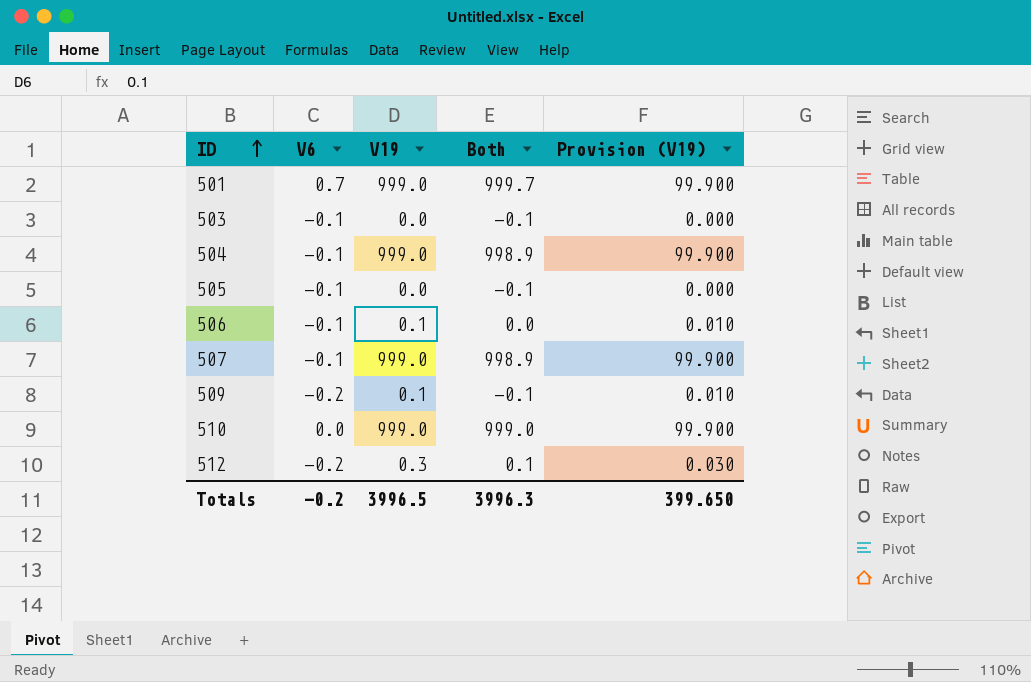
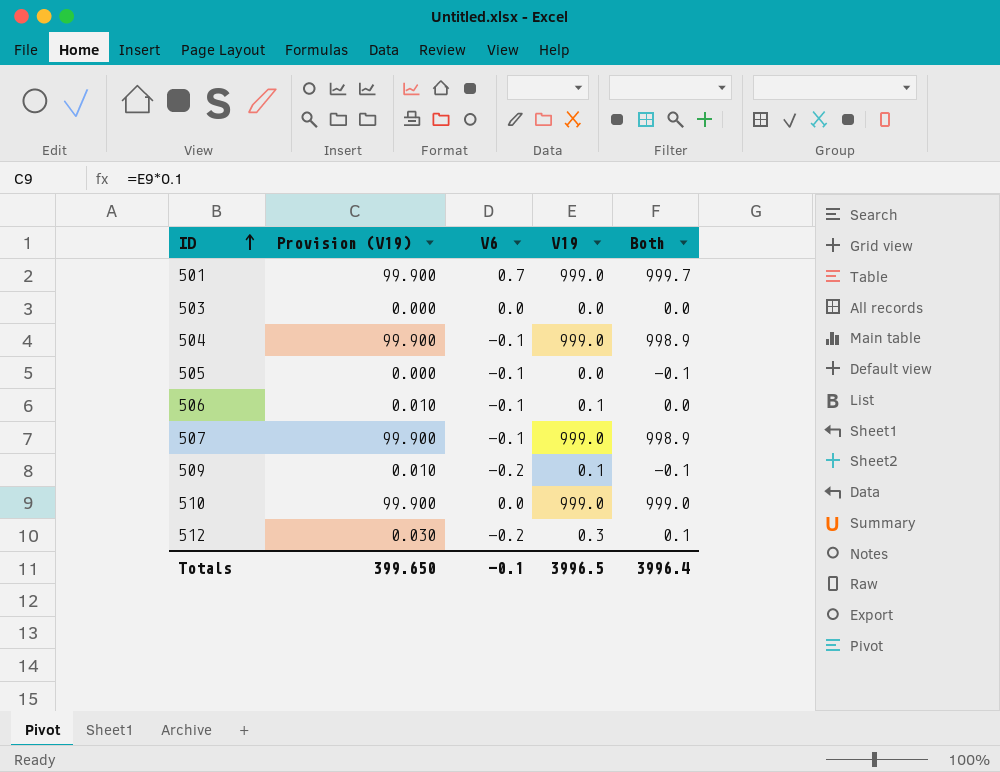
column Provision (V19) | position: 5 -> 2
503 | V6: -0.1 -> 0.0
503 | Both: -0.1 -> 0.0
Totals | V6: -0.2 -> -0.1
Totals | Both: 3996.3 -> 3996.4

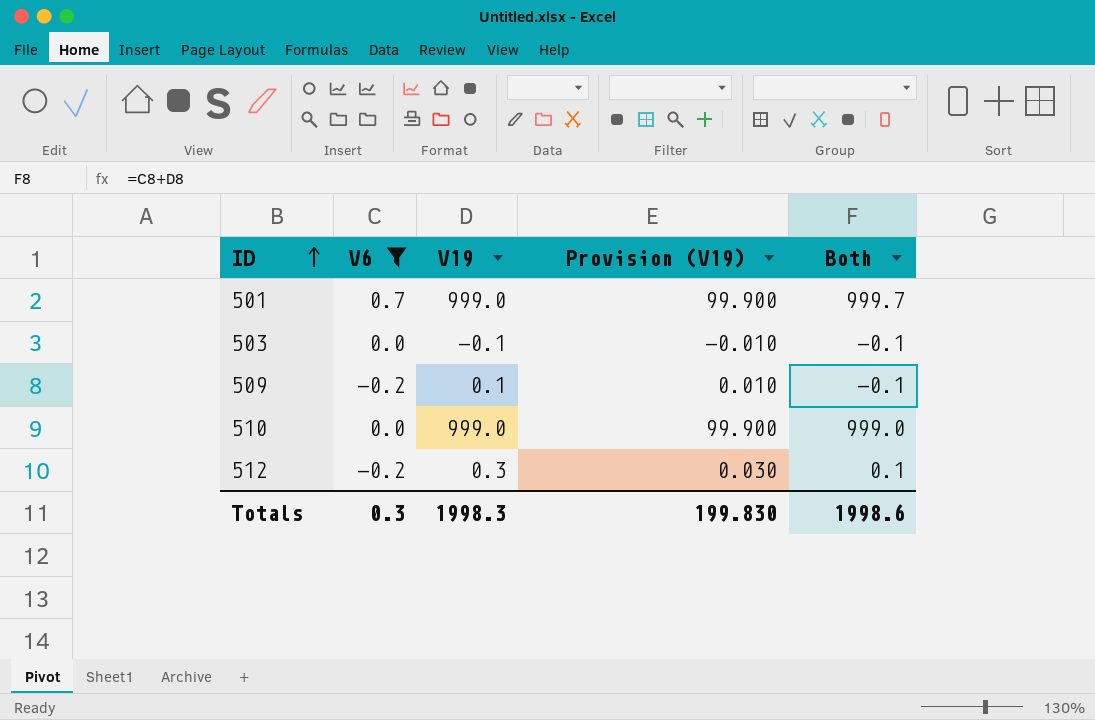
filter: none -> V6 != -0.1
column Provision (V19) | position: 2 -> 4
503 | V19: 0.0 -> -0.1
503 | Provision (V19): 0.000 -> -0.010
503 | Both: 0.0 -> -0.1
Totals | V6: -0.1 -> 0.3
Totals | V19: 3996.5 -> 1998.3
Totals | Provision (V19): 399.650 -> 199.830
Totals | Both: 3996.4 -> 1998.6

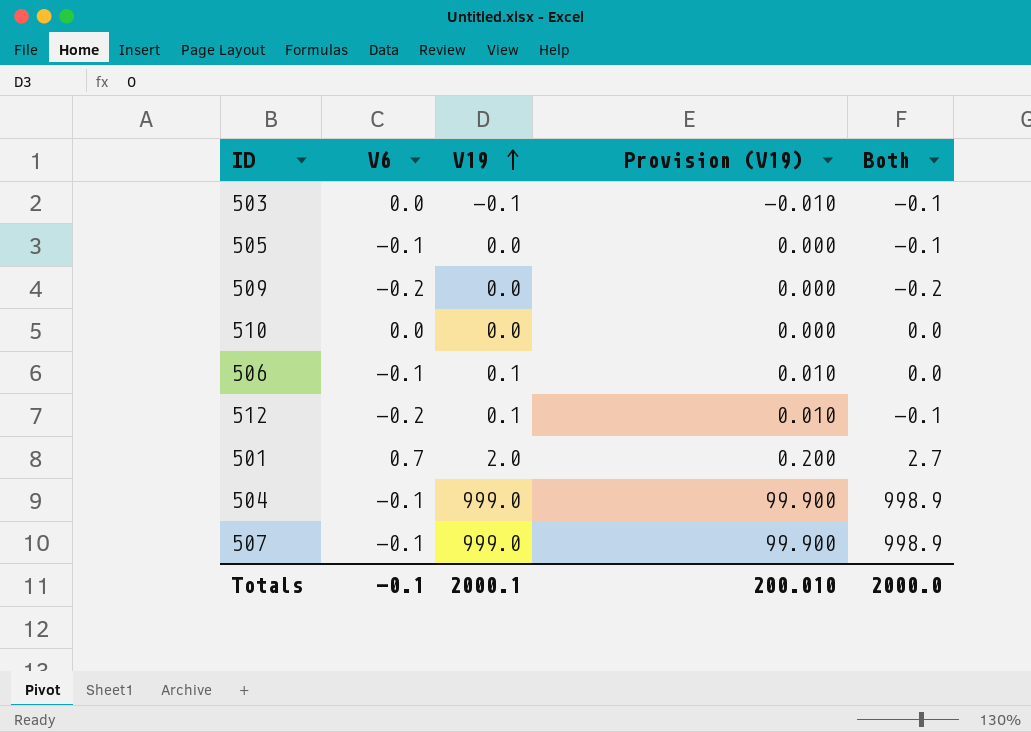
filter: V6 != -0.1 -> none
row order: ID ascending -> V19 ascending
509 | V19: 0.1 -> 0.0
509 | Provision (V19): 0.010 -> 0.000
509 | Both: -0.1 -> -0.2
510 | V19: 999.0 -> 0.0
510 | Provision (V19): 99.900 -> 0.000
510 | Both: 999.0 -> 0.0
512 | V19: 0.3 -> 0.1
512 | Provision (V19): 0.030 -> 0.010
512 | Both: 0.1 -> -0.1
501 | V19: 999.0 -> 2.0
501 | Provision (V19): 99.900 -> 0.200
501 | Both: 999.7 -> 2.7
Totals | V6: 0.3 -> -0.1
Totals | V19: 1998.3 -> 2000.1
Totals | Provision (V19): 199.830 -> 200.010
Totals | Both: 1998.6 -> 2000.0

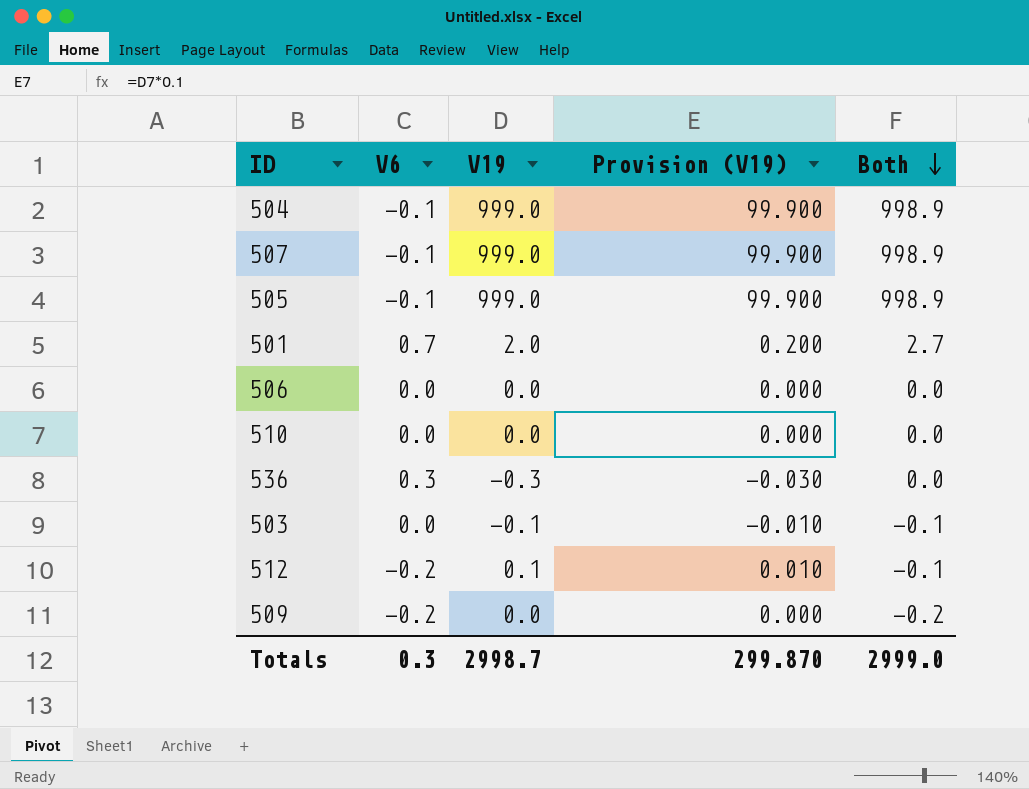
row order: V19 ascending -> Both descending
505 | V19: 0.0 -> 999.0
505 | Provision (V19): 0.000 -> 99.900
505 | Both: -0.1 -> 998.9
506 | V6: -0.1 -> 0.0
506 | V19: 0.1 -> 0.0
506 | Provision (V19): 0.010 -> 0.000
row 536: none -> 0.3 | -0.3 | -0.030 | 0.0
Totals | V6: -0.1 -> 0.3
Totals | V19: 2000.1 -> 2998.7
Totals | Provision (V19): 200.010 -> 299.870
Totals | Both: 2000.0 -> 2999.0

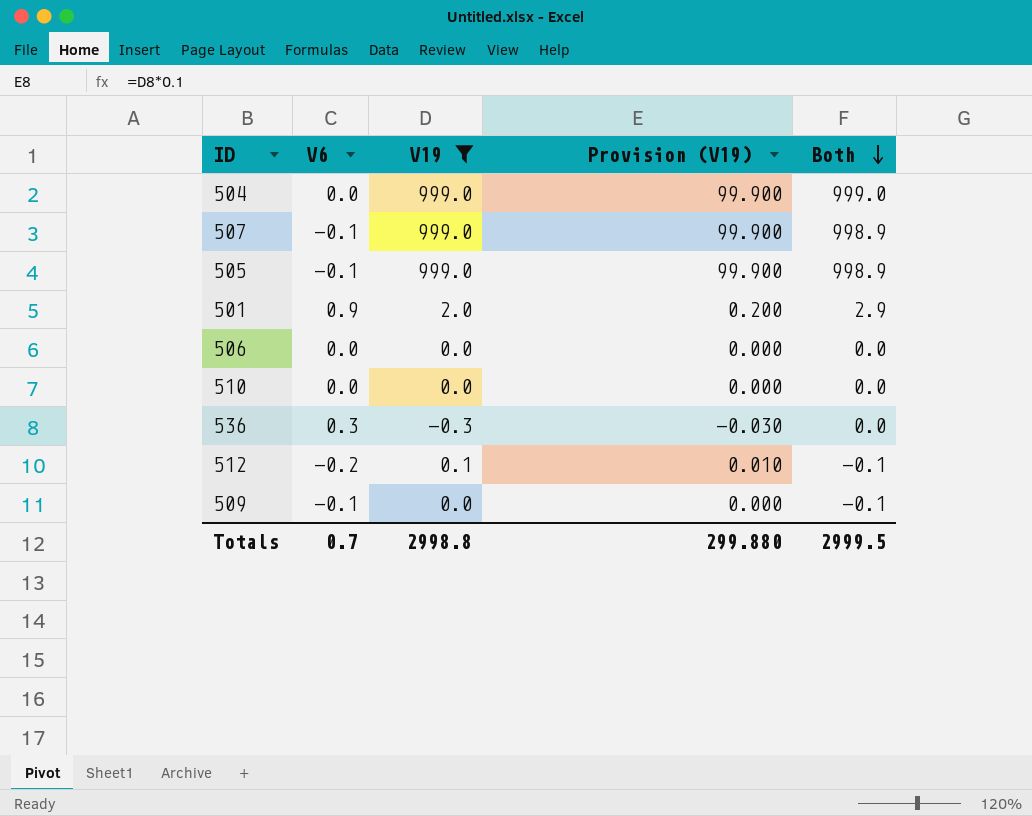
filter: none -> V19 != -0.1
504 | V6: -0.1 -> 0.0
504 | Both: 998.9 -> 999.0
501 | V6: 0.7 -> 0.9
501 | Both: 2.7 -> 2.9
509 | V6: -0.2 -> -0.1
509 | Both: -0.2 -> -0.1
Totals | V6: 0.3 -> 0.7
Totals | V19: 2998.7 -> 2998.8
Totals | Provision (V19): 299.870 -> 299.880
Totals | Both: 2999.0 -> 2999.5

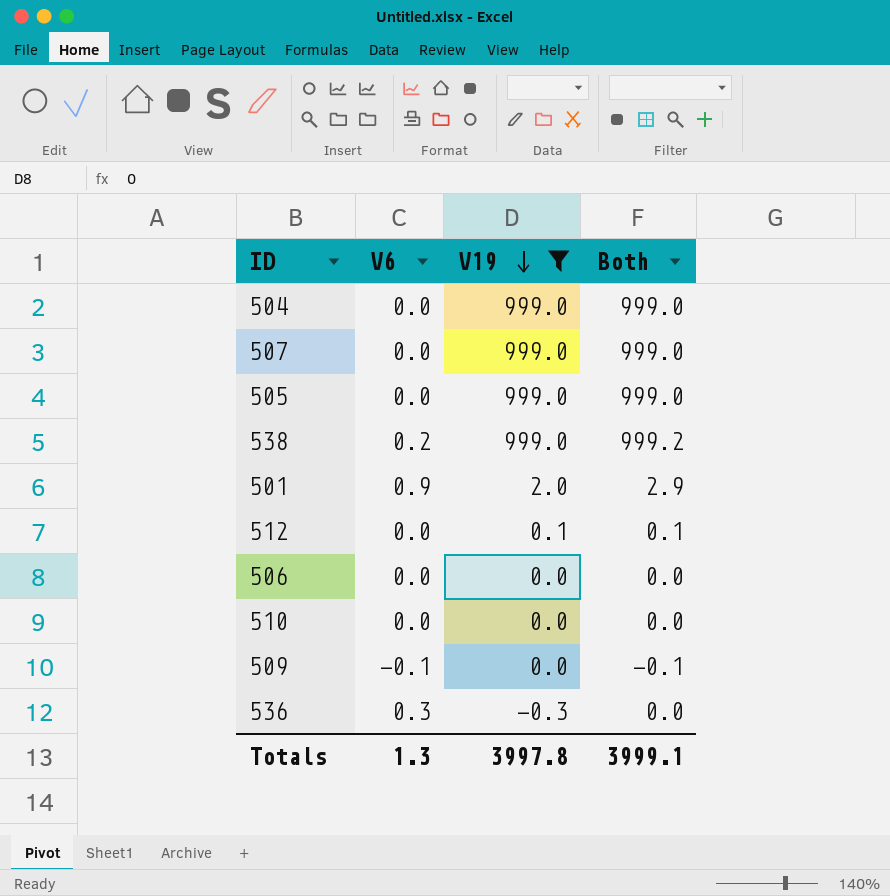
row order: Both descending -> V19 descending
column Provision (V19) | formula: [V19] * 0.1 -> none
507 | V6: -0.1 -> 0.0
507 | Both: 998.9 -> 999.0
505 | V6: -0.1 -> 0.0
505 | Both: 998.9 -> 999.0
row 538: none -> 0.2 | 999.0 | 999.2
512 | V6: -0.2 -> 0.0
512 | Both: -0.1 -> 0.1
Totals | V6: 0.7 -> 1.3
Totals | V19: 2998.8 -> 3997.8
Totals | Both: 2999.5 -> 3999.1

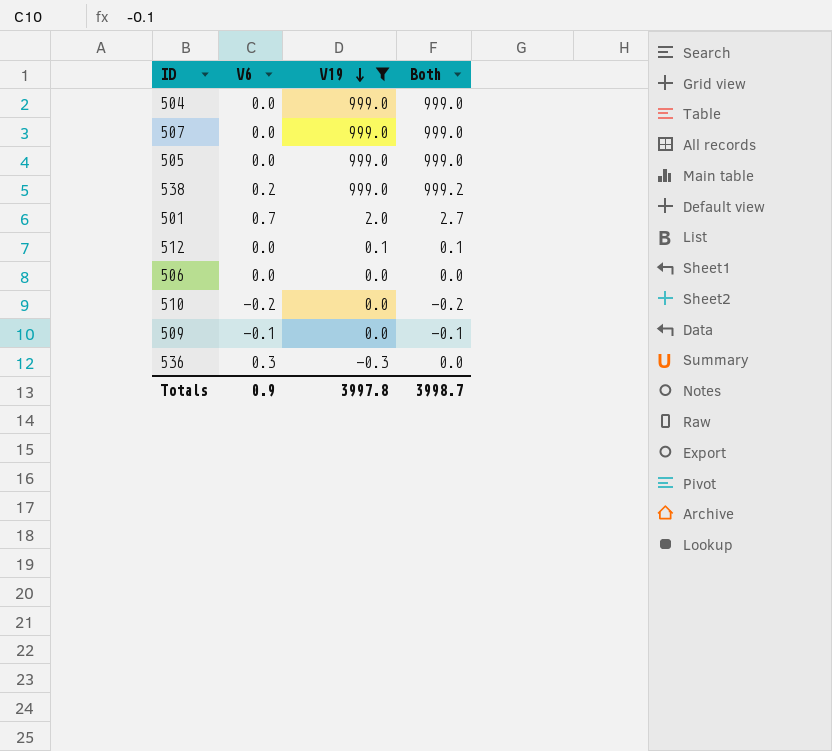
501 | V6: 0.9 -> 0.7
501 | Both: 2.9 -> 2.7
510 | V6: 0.0 -> -0.2
510 | Both: 0.0 -> -0.2
Totals | V6: 1.3 -> 0.9
Totals | Both: 3999.1 -> 3998.7

